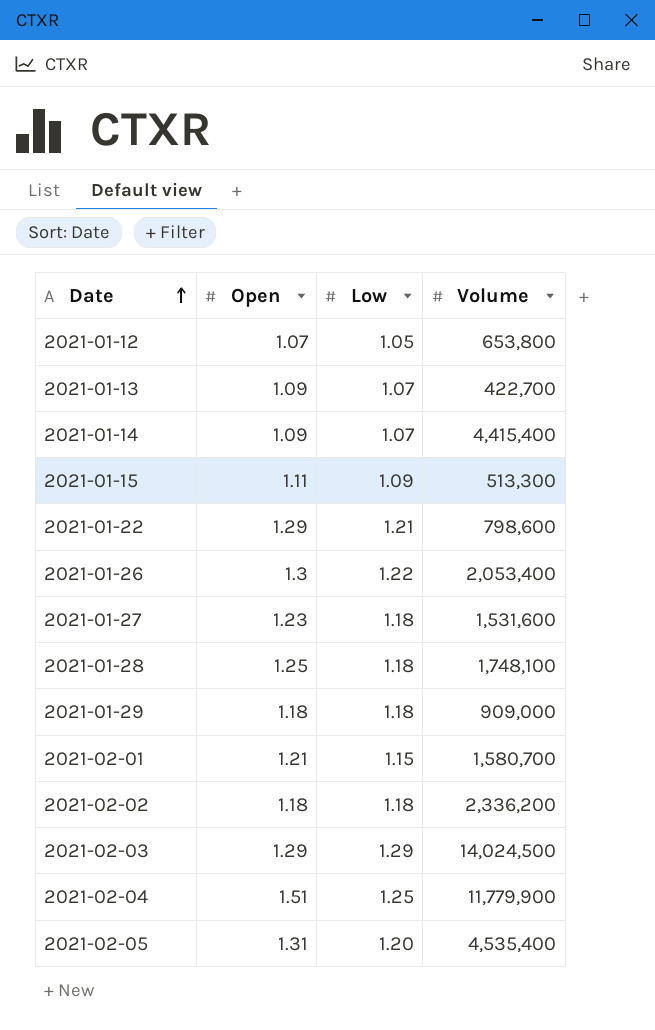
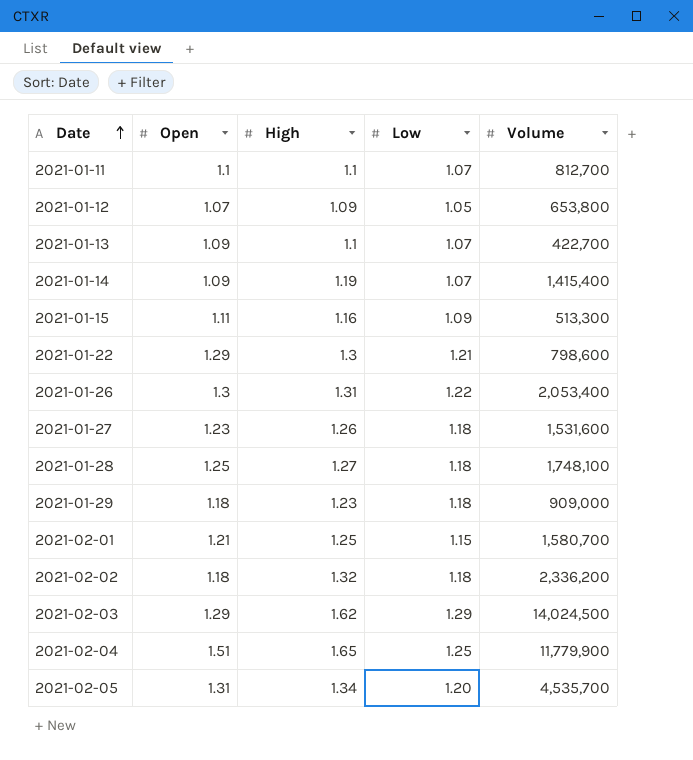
column High | position: none -> 3
row 2021-01-11: none -> 1.1 | 1.1 | 1.07 | 812,700
2021-01-14 | Volume: 4,415,400 -> 1,415,400
2021-02-05 | Volume: 4,535,400 -> 4,535,700

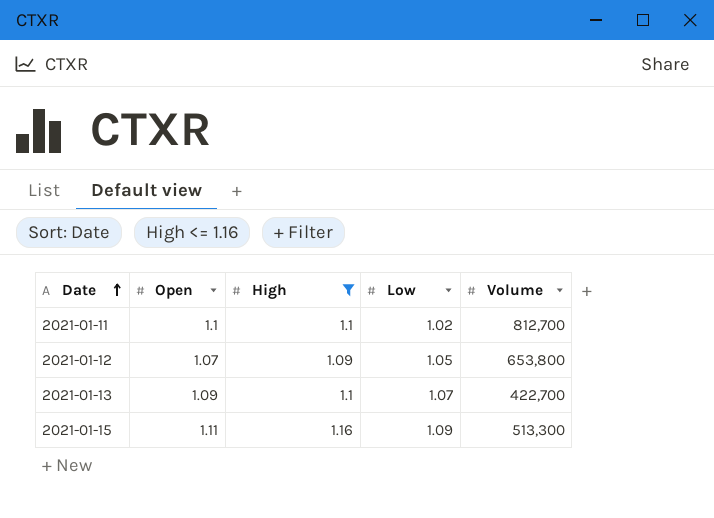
filter: none -> High <= 1.16
2021-01-11 | Low: 1.07 -> 1.02

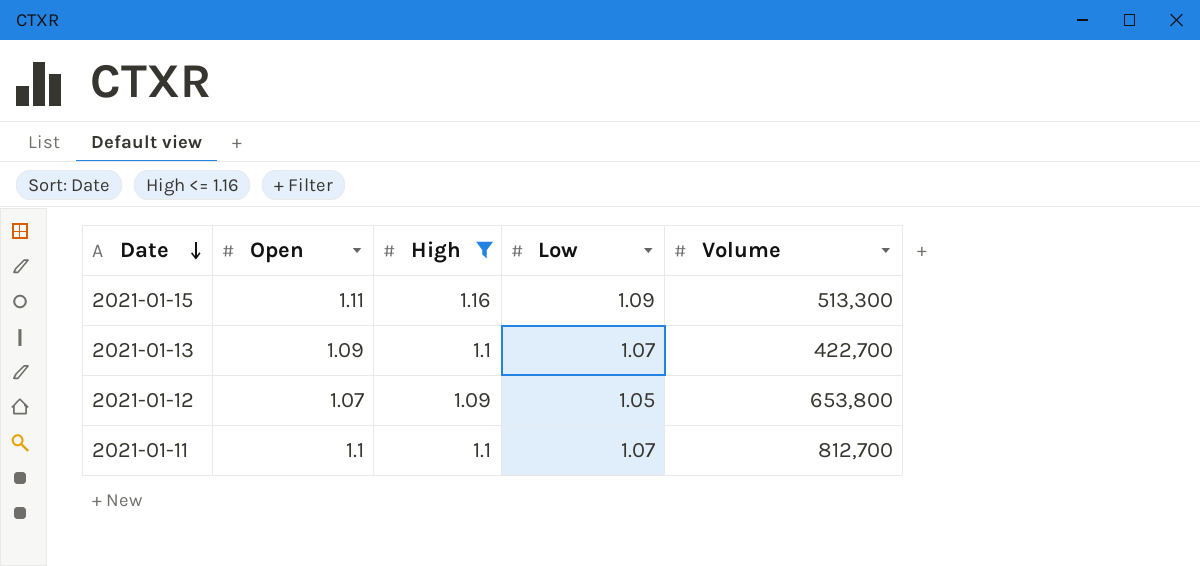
row order: Date ascending -> Date descending
2021-01-11 | Low: 1.02 -> 1.07

